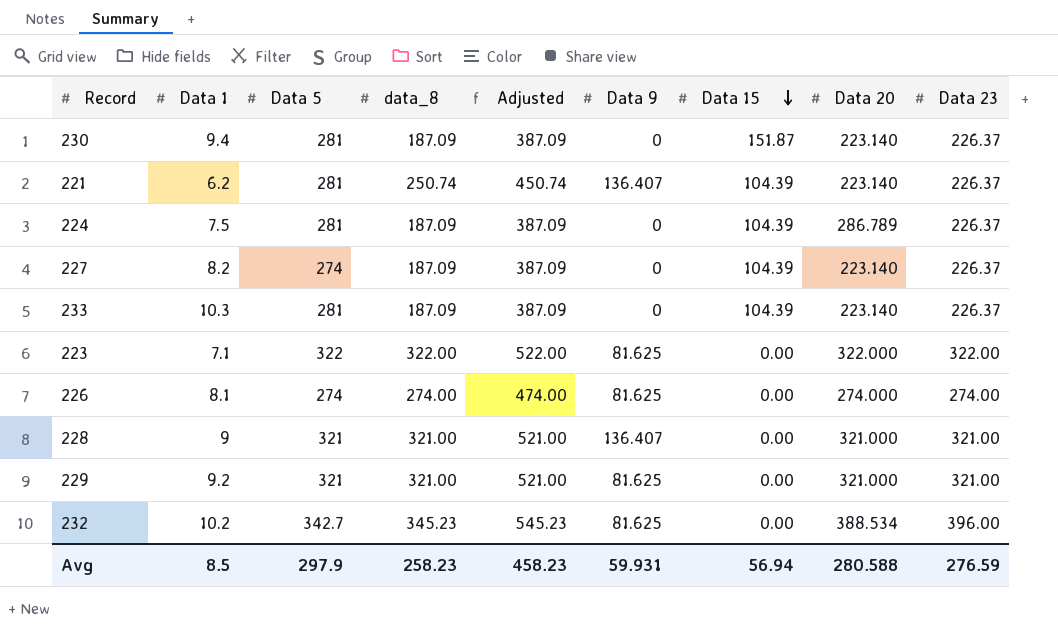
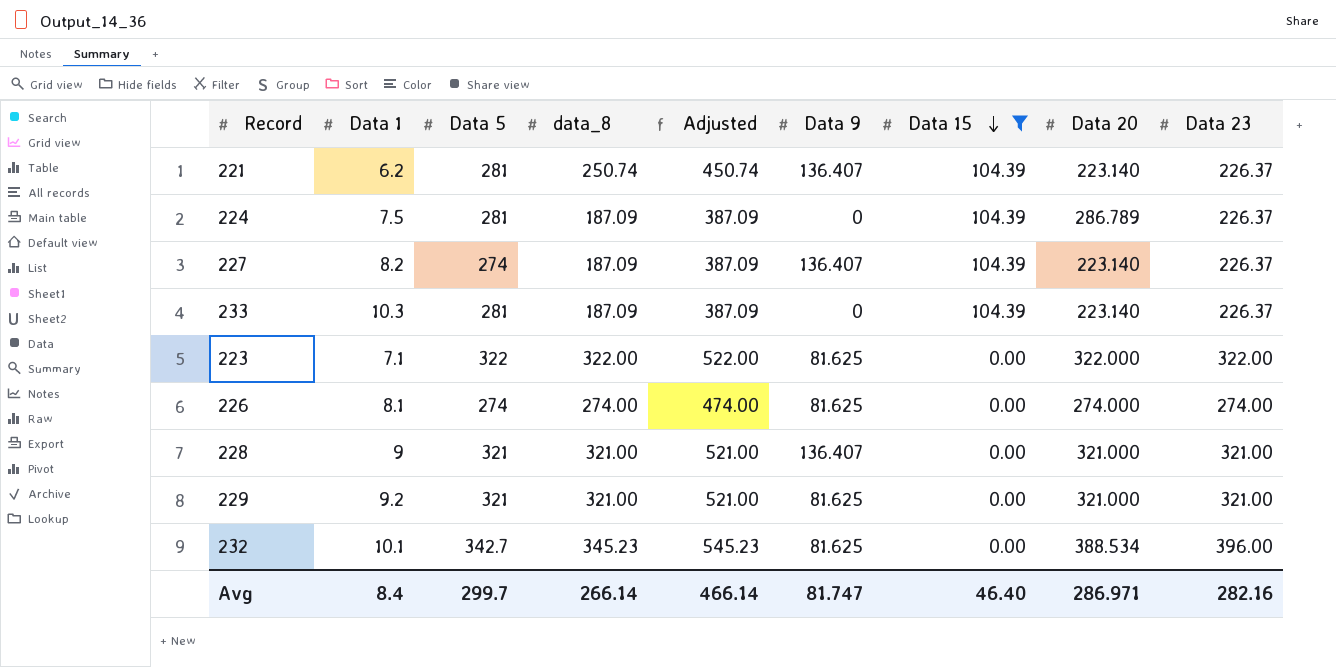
filter: none -> Data 15 != 151.87
227 | Data 9: 0 -> 136.407
232 | Data 1: 10.2 -> 10.1
Avg | Data 1: 8.5 -> 8.4
Avg | Data 5: 297.9 -> 299.7
Avg | data_8: 258.23 -> 266.14
Avg | Adjusted: 458.23 -> 466.14
Avg | Data 9: 59.931 -> 81.747
Avg | Data 15: 56.94 -> 46.40
Avg | Data 20: 280.588 -> 286.971
Avg | Data 23: 276.59 -> 282.16

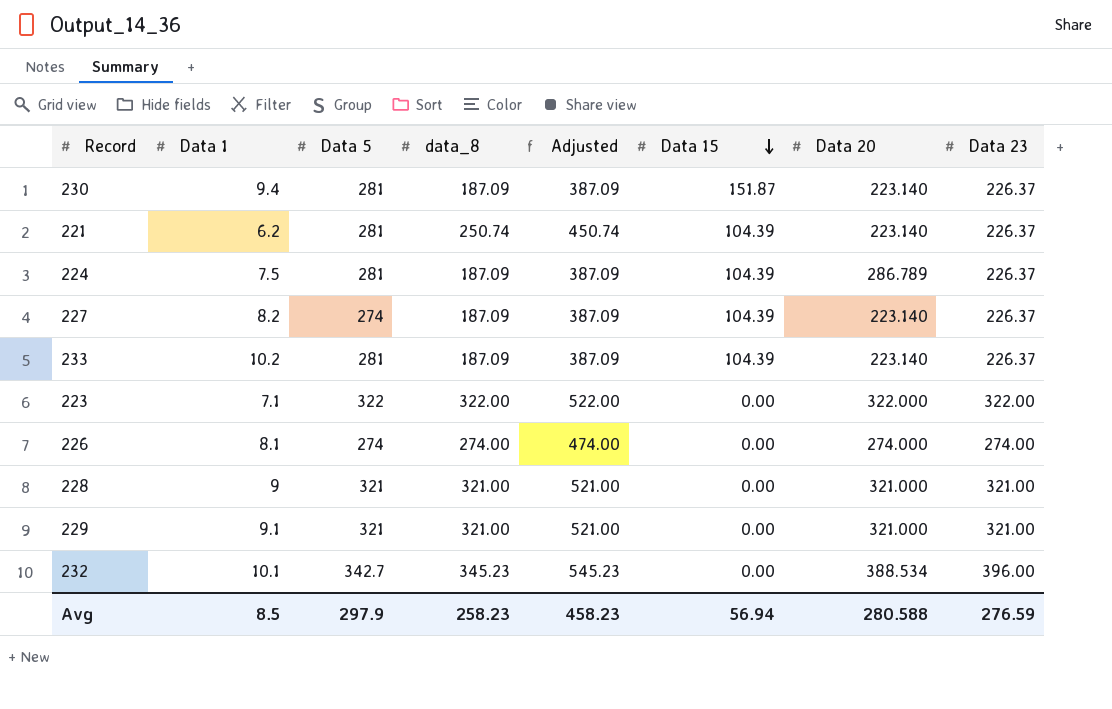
filter: Data 15 != 151.87 -> none
column Data 9 | position: 6 -> none
233 | Data 1: 10.3 -> 10.2
229 | Data 1: 9.2 -> 9.1
Avg | Data 1: 8.4 -> 8.5
Avg | Data 5: 299.7 -> 297.9
Avg | data_8: 266.14 -> 258.23
Avg | Adjusted: 466.14 -> 458.23
Avg | Data 15: 46.40 -> 56.94
Avg | Data 20: 286.971 -> 280.588
Avg | Data 23: 282.16 -> 276.59

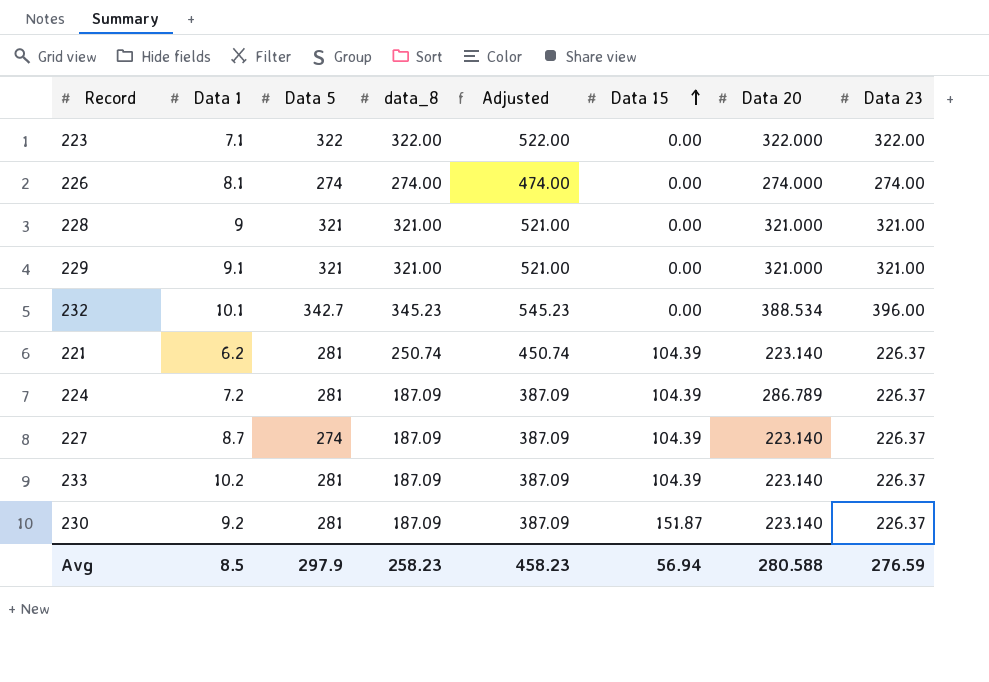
row order: Data 15 descending -> Data 15 ascending
224 | Data 1: 7.5 -> 7.2
227 | Data 1: 8.2 -> 8.7
230 | Data 1: 9.4 -> 9.2

